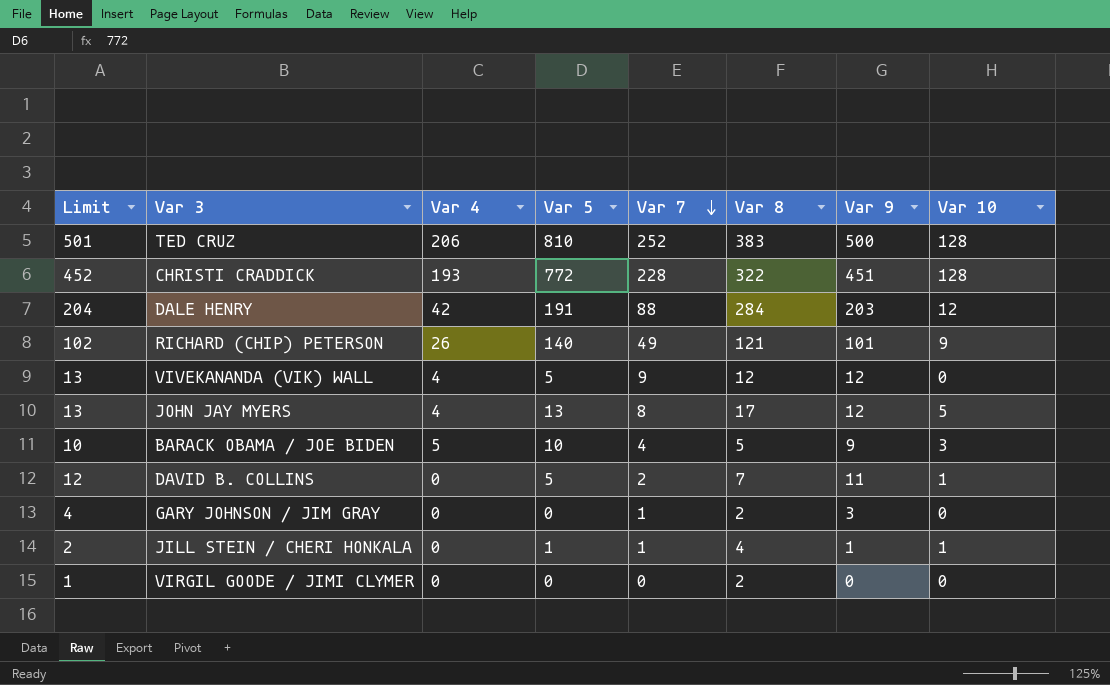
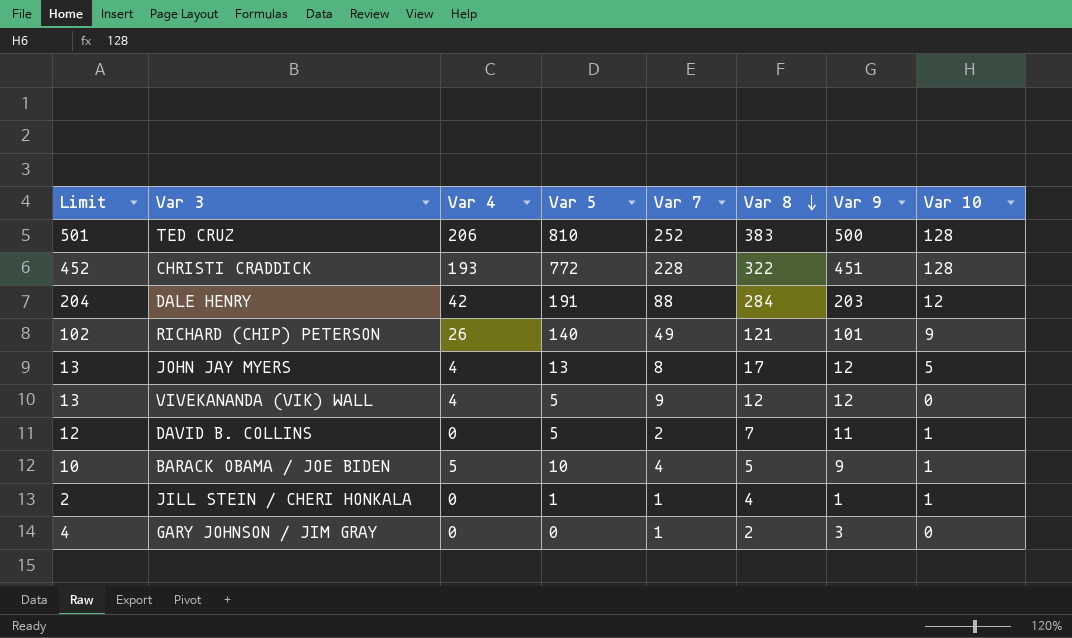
row order: Var 7 descending -> Var 8 descending
row VIRGIL GOODE / JIMI CLYMER: 1 | 0 | 0 | 0 | 2 | 0 | 0 -> none
BARACK OBAMA / JOE BIDEN | Var 10: 3 -> 1

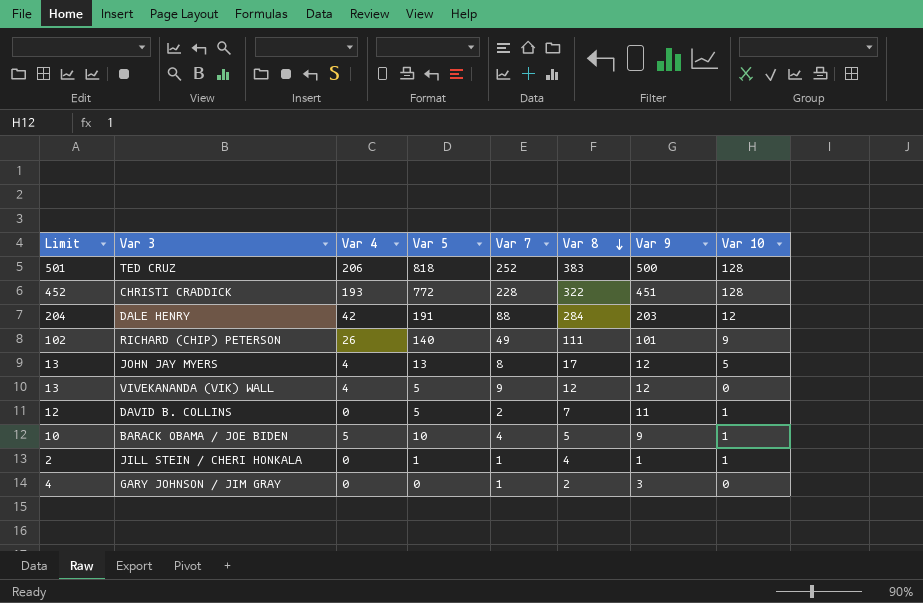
TED CRUZ | Var 5: 810 -> 818
RICHARD (CHIP) PETERSON | Var 8: 121 -> 111

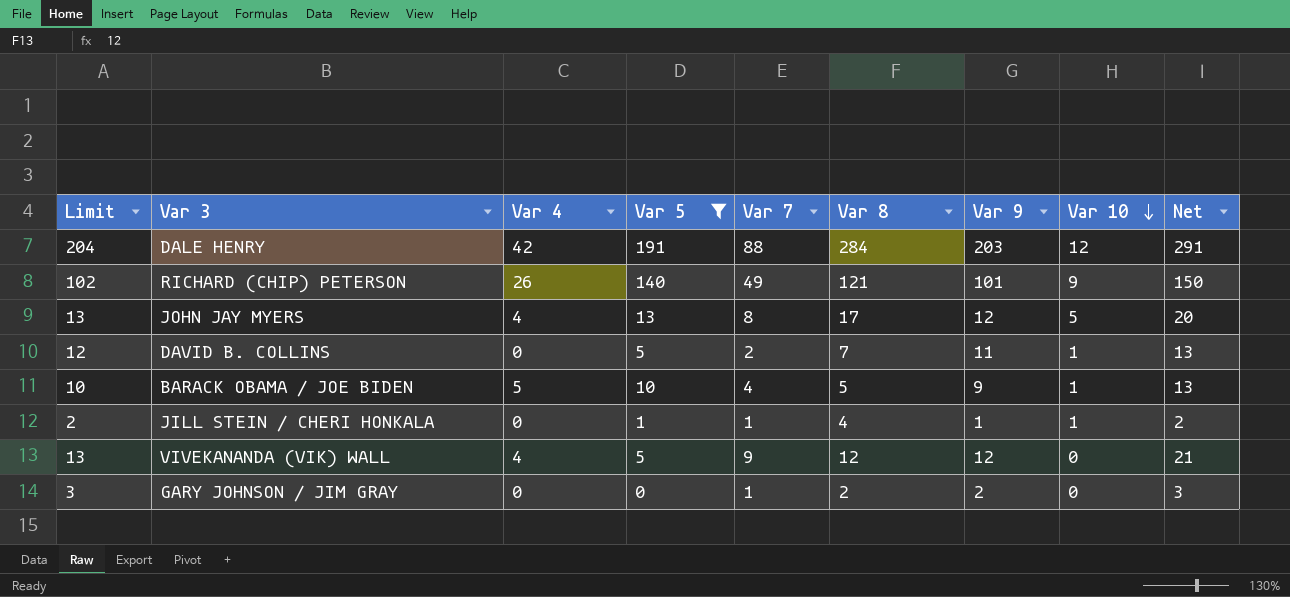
filter: none -> Var 5 <= 191
row order: Var 8 descending -> Var 10 descending
column Net | formula: none -> [Var 7] + [Var 9]
RICHARD (CHIP) PETERSON | Var 8: 111 -> 121
GARY JOHNSON / JIM GRAY | Limit: 4 -> 3
GARY JOHNSON / JIM GRAY | Var 9: 3 -> 2

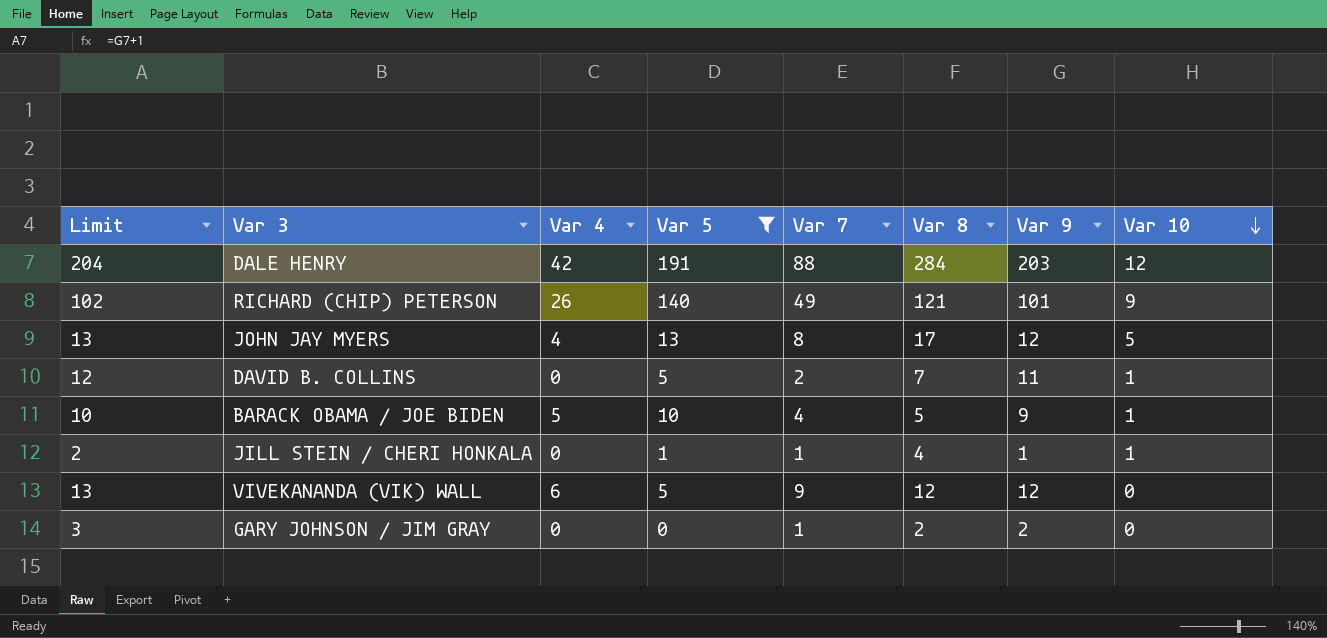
column Net | formula: [Var 7] + [Var 9] -> none
VIVEKANANDA (VIK) WALL | Var 4: 4 -> 6

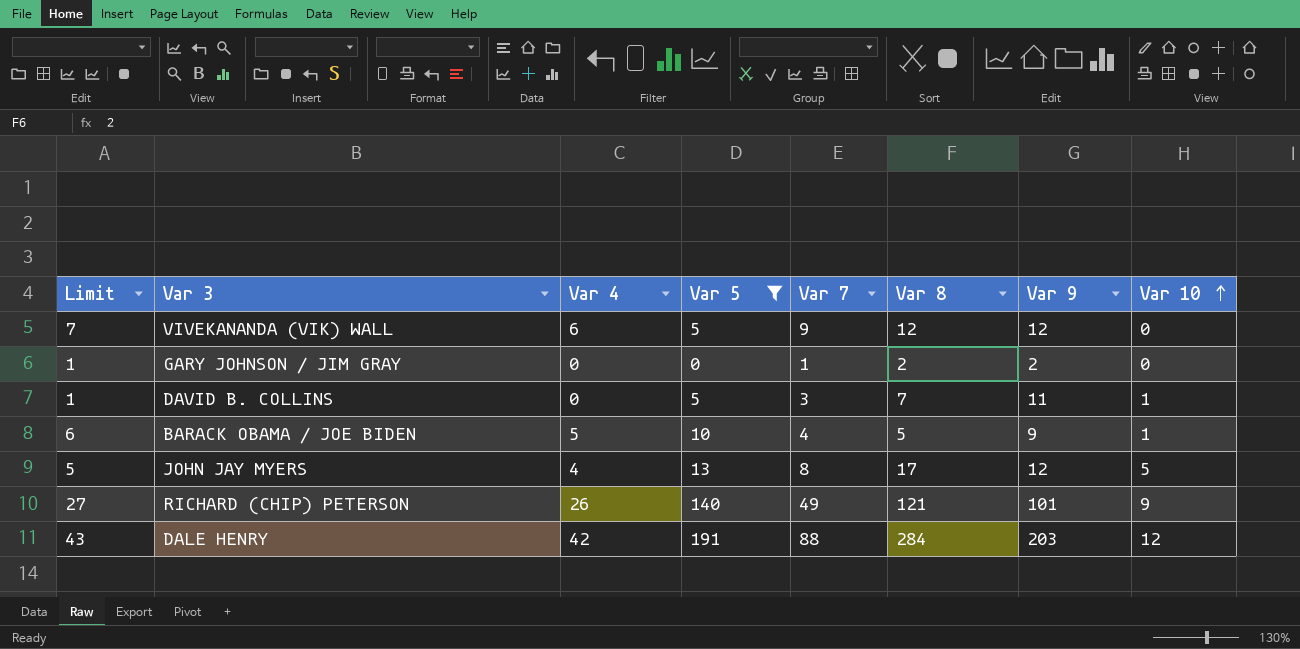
row order: Var 10 descending -> Var 10 ascending
column Limit | formula: [Var 9] + 1 -> [Var 4] + 1
row JILL STEIN / CHERI HONKALA: 2 | 0 | 1 | 1 | 4 | 1 | 1 -> none
DAVID B. COLLINS | Var 7: 2 -> 3

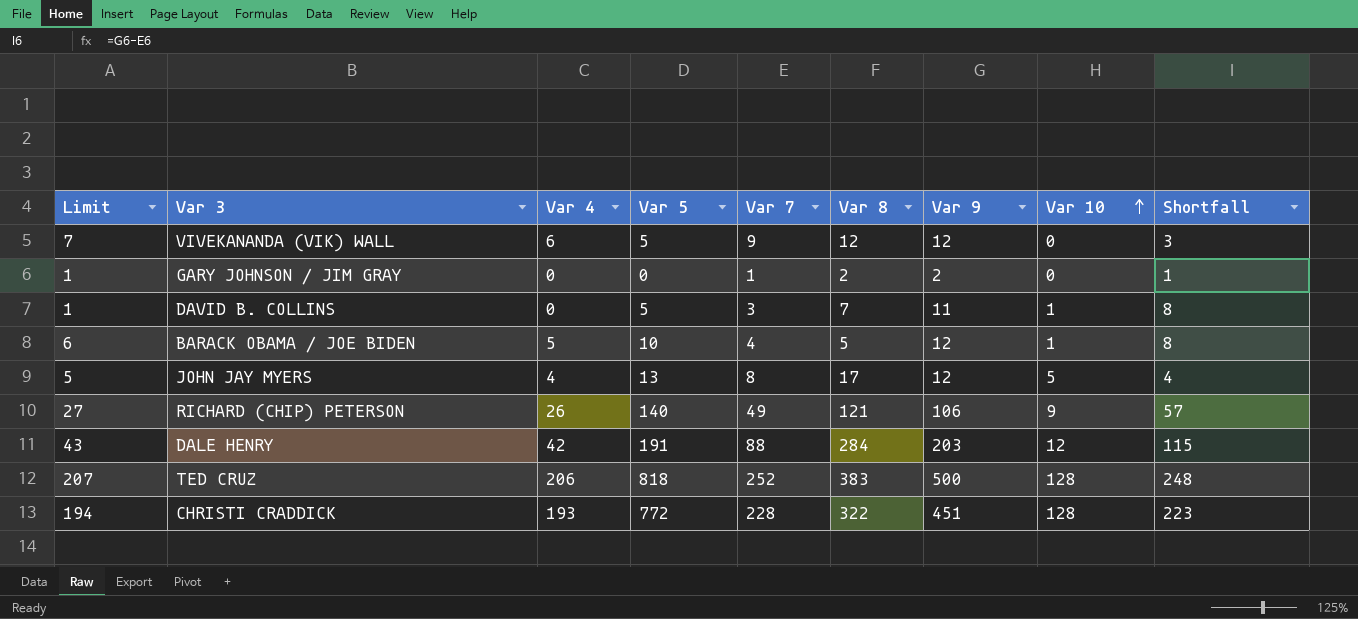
filter: Var 5 <= 191 -> none
column Shortfall | formula: none -> [Var 9] - [Var 7]
BARACK OBAMA / JOE BIDEN | Var 9: 9 -> 12
RICHARD (CHIP) PETERSON | Var 9: 101 -> 106

